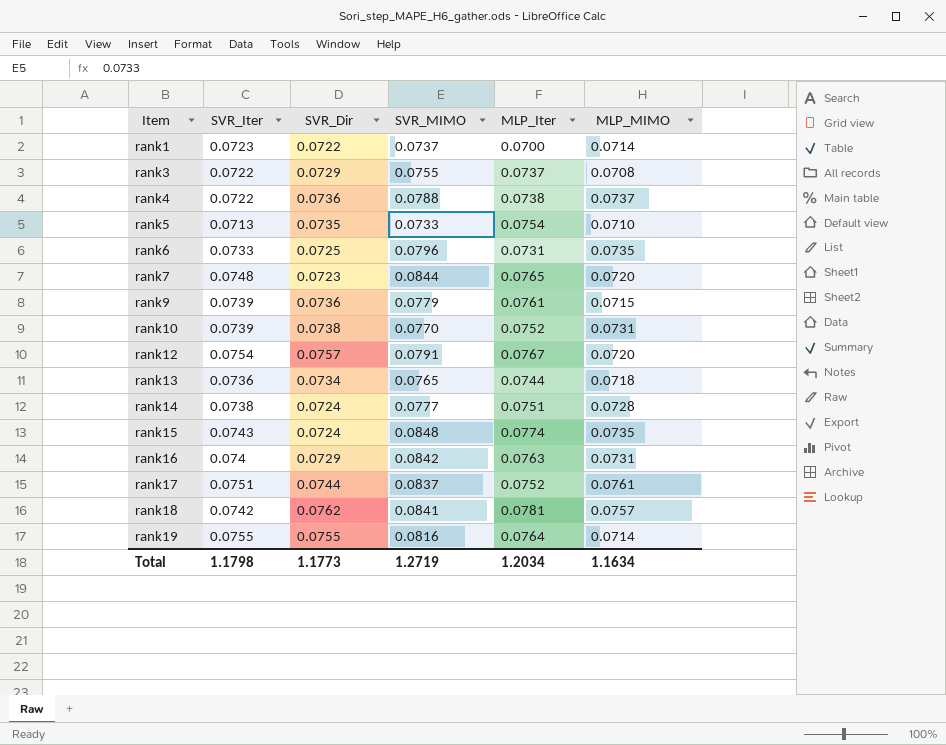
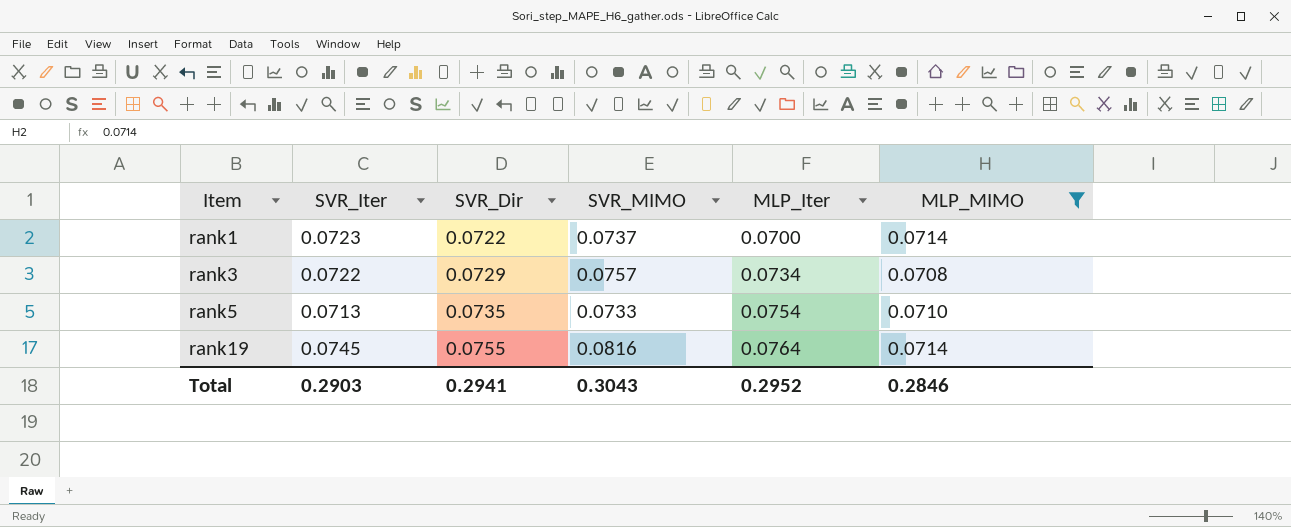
filter: none -> MLP_MIMO <= 0.0714
rank3 | SVR_MIMO: 0.0755 -> 0.0757
rank3 | MLP_Iter: 0.0737 -> 0.0734
rank19 | SVR_Iter: 0.0755 -> 0.0745
Total | SVR_Iter: 1.1798 -> 0.2903
Total | SVR_Dir: 1.1773 -> 0.2941
Total | SVR_MIMO: 1.2719 -> 0.3043
Total | MLP_Iter: 1.2034 -> 0.2952
Total | MLP_MIMO: 1.1634 -> 0.2846

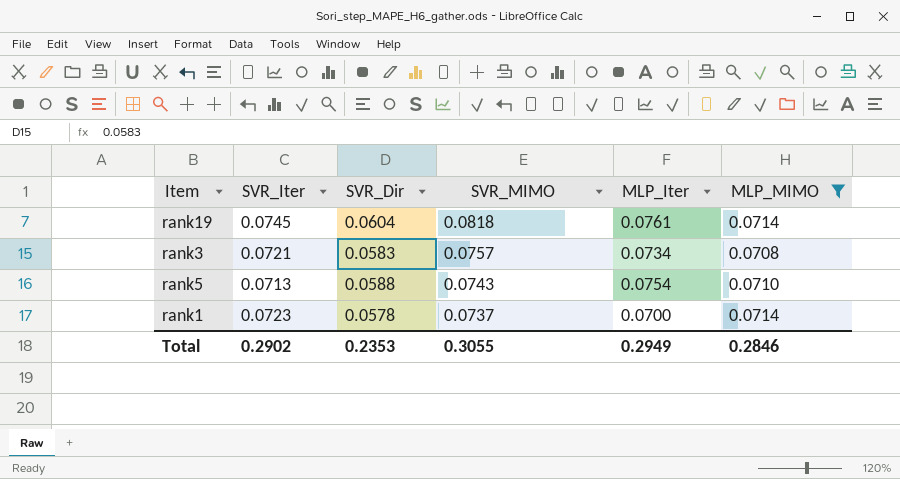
row order: Item ascending -> SVR_MIMO descending
rank19 | SVR_Dir: 0.0755 -> 0.0604
rank19 | SVR_MIMO: 0.0816 -> 0.0818
rank19 | MLP_Iter: 0.0764 -> 0.0761
rank3 | SVR_Iter: 0.0722 -> 0.0721
rank3 | SVR_Dir: 0.0729 -> 0.0583
rank5 | SVR_Dir: 0.0735 -> 0.0588
rank5 | SVR_MIMO: 0.0733 -> 0.0743
rank1 | SVR_Dir: 0.0722 -> 0.0578
Total | SVR_Iter: 0.2903 -> 0.2902
Total | SVR_Dir: 0.2941 -> 0.2353
Total | SVR_MIMO: 0.3043 -> 0.3055
Total | MLP_Iter: 0.2952 -> 0.2949

